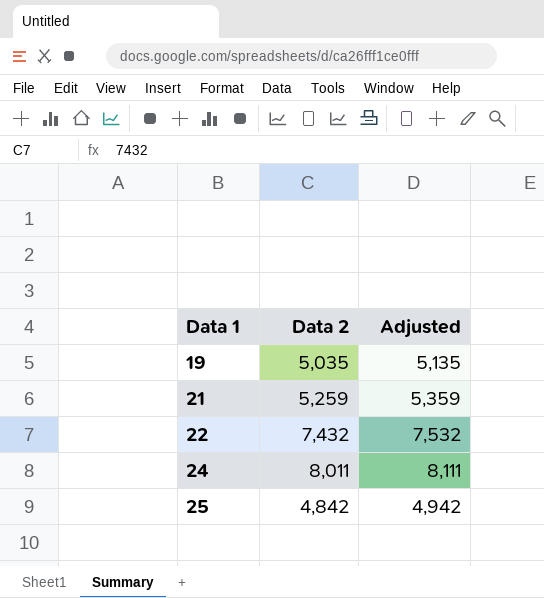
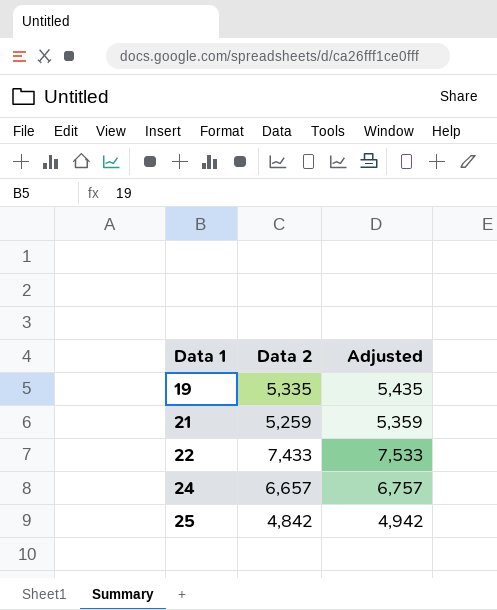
19 | Data 2: 5,035 -> 5,335
19 | Adjusted: 5,135 -> 5,435
22 | Data 2: 7,432 -> 7,433
22 | Adjusted: 7,532 -> 7,533
24 | Data 2: 8,011 -> 6,657
24 | Adjusted: 8,111 -> 6,757

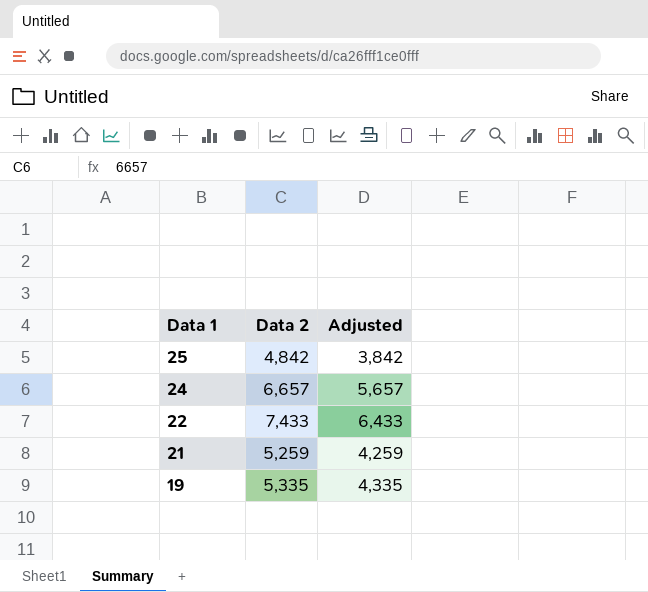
row order: Data 1 ascending -> Data 1 descending
column Adjusted | formula: [Data 2] + 100 -> [Data 2] - 1000

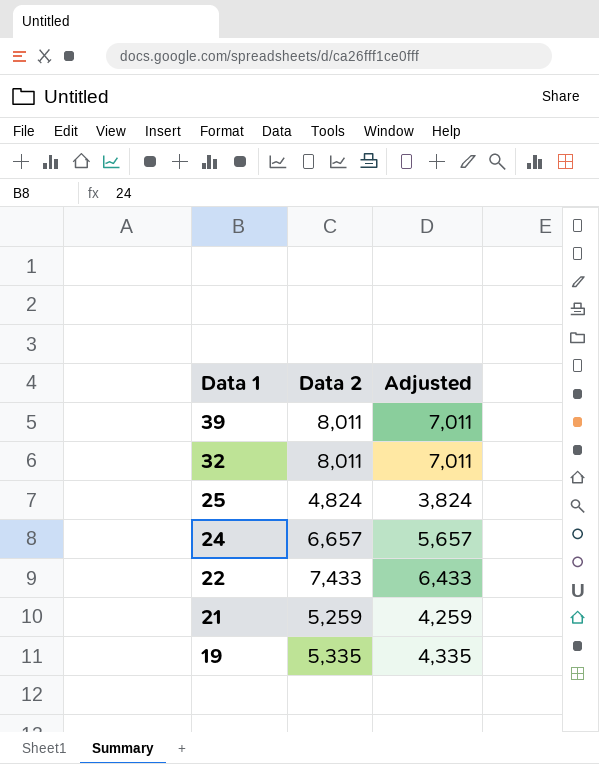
row 39: none -> 8,011 | 7,011
row 32: none -> 8,011 | 7,011
25 | Data 2: 4,842 -> 4,824
25 | Adjusted: 3,842 -> 3,824

